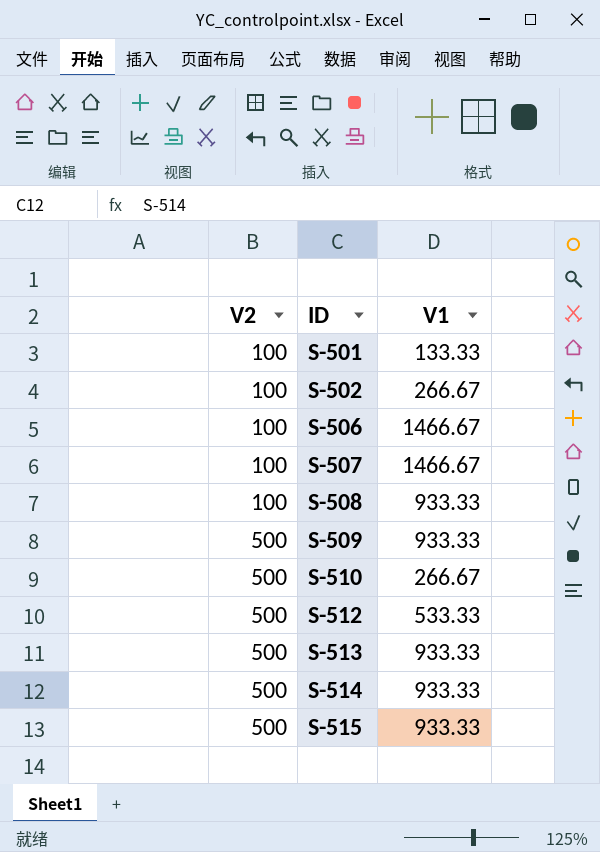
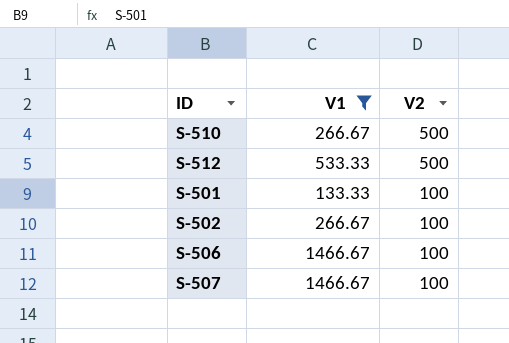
filter: none -> V1 != 933.33
row order: V2 ascending -> V2 descending
column V2 | position: 1 -> 3

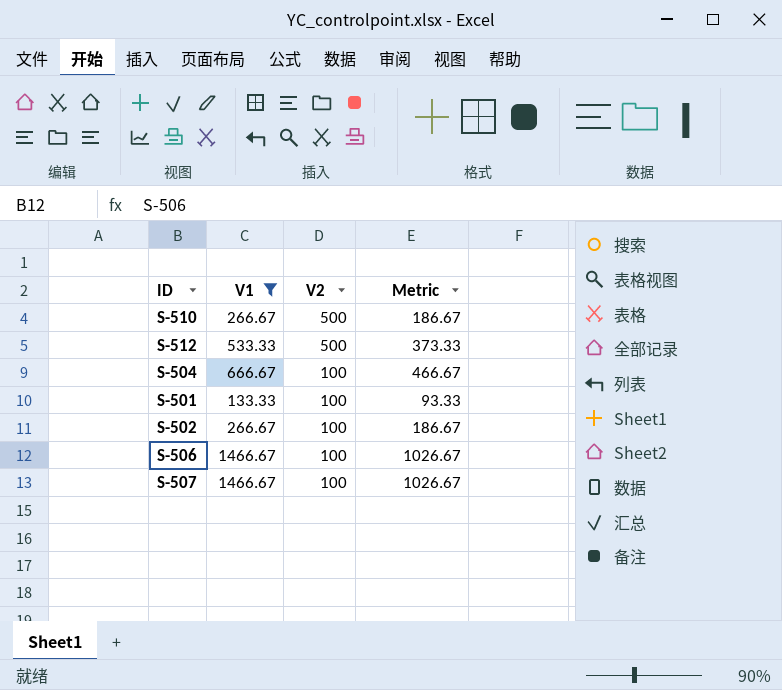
column Metric | formula: none -> [V1] * 0.7
row S-504: none -> 666.67 | 100 | 466.67

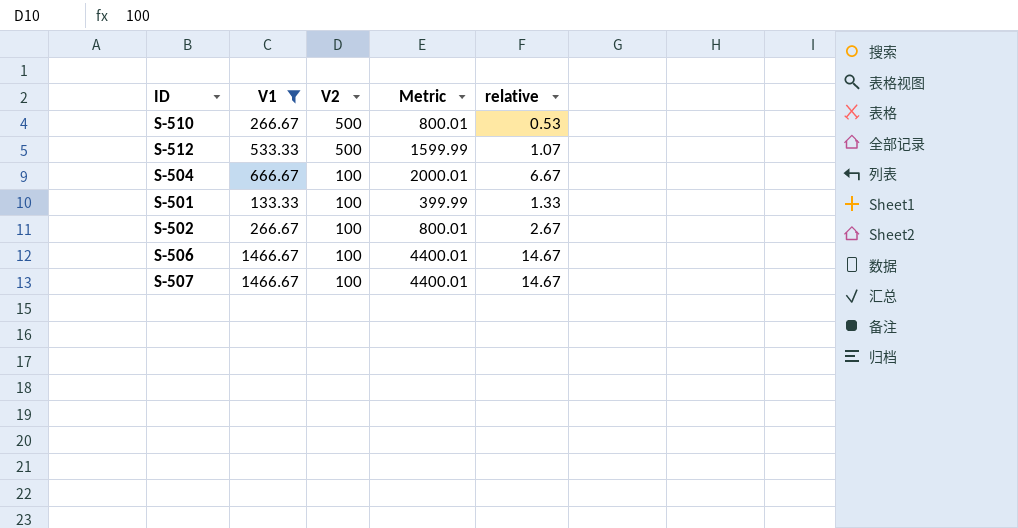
column Metric | formula: [V1] * 0.7 -> [V1] * 3
column relative | formula: none -> [V1] / [V2]

